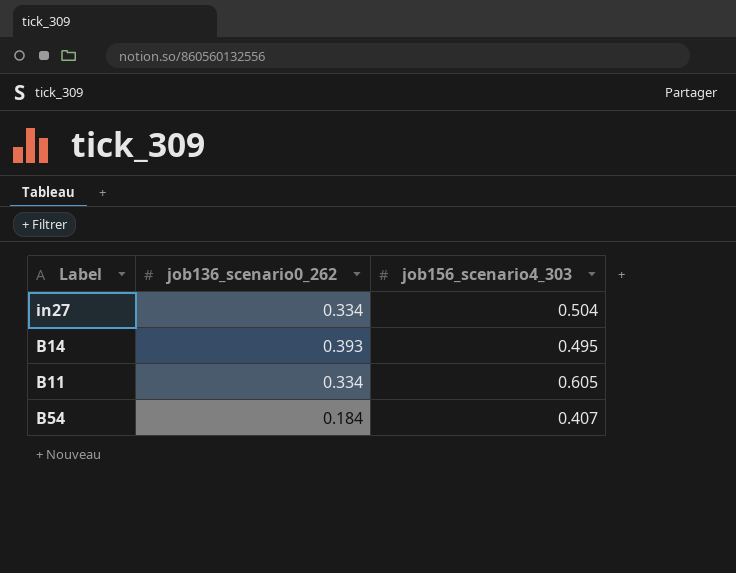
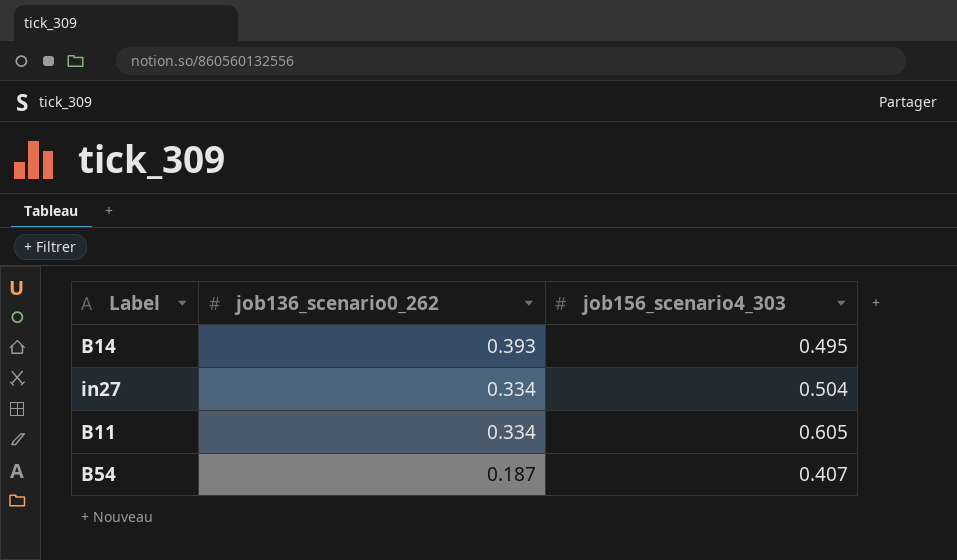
row order: none -> job136_scenario0_262 descending
B54 | job136_scenario0_262: 0.184 -> 0.187

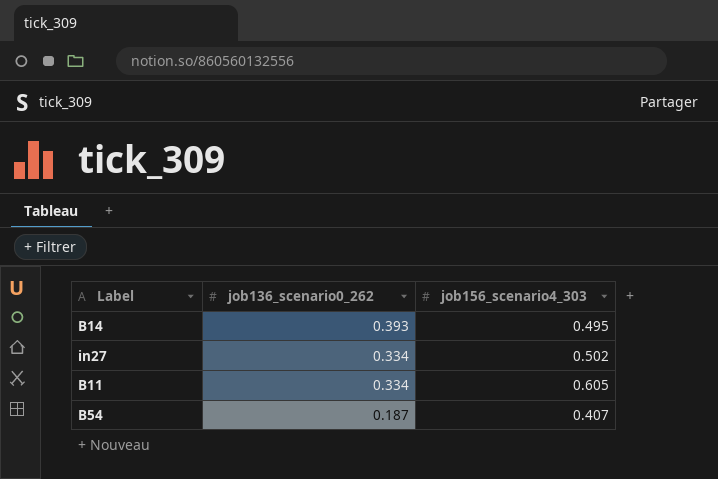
in27 | job156_scenario4_303: 0.504 -> 0.502

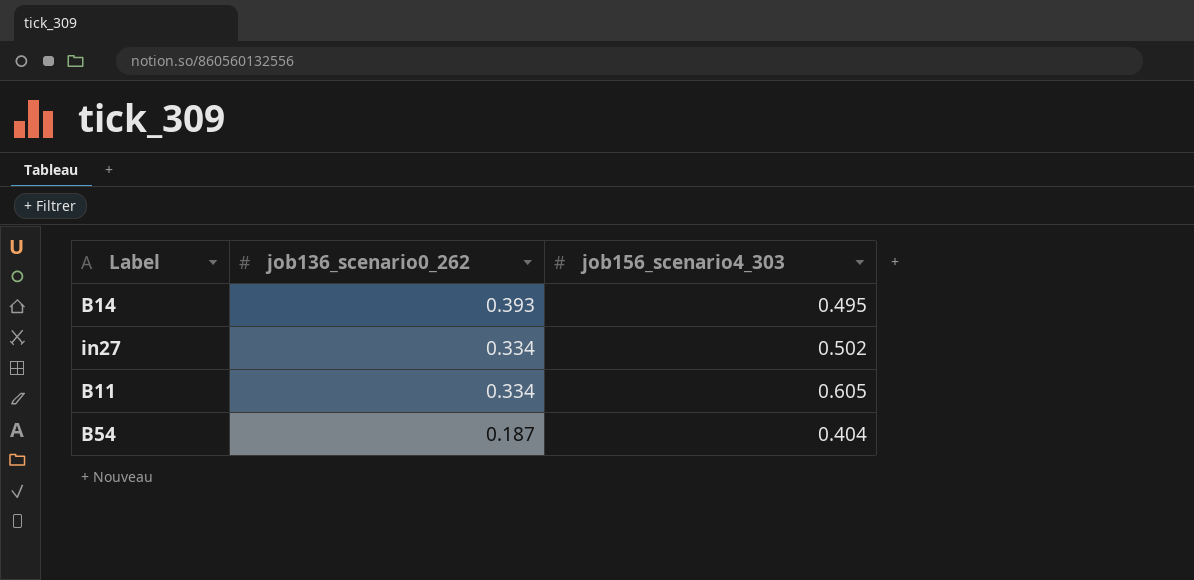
B54 | job156_scenario4_303: 0.407 -> 0.404

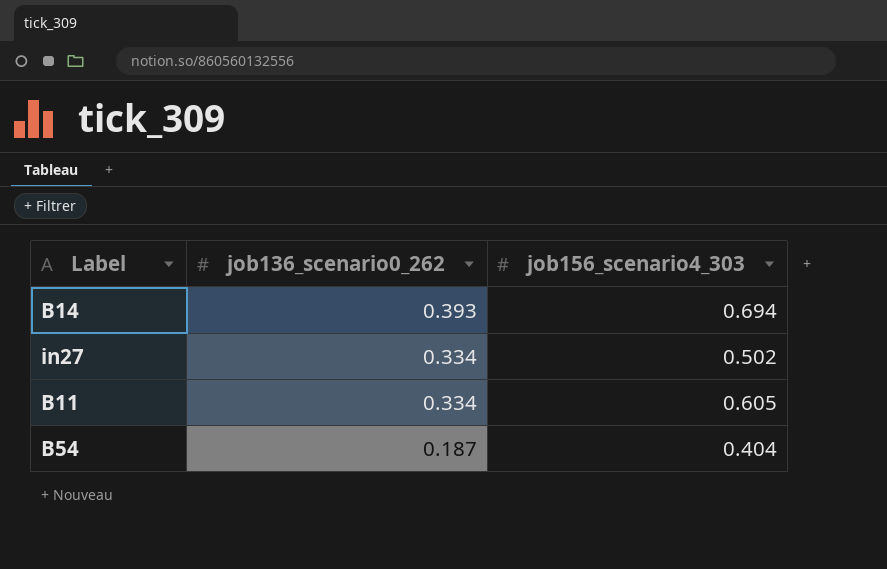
B14 | job156_scenario4_303: 0.495 -> 0.694

